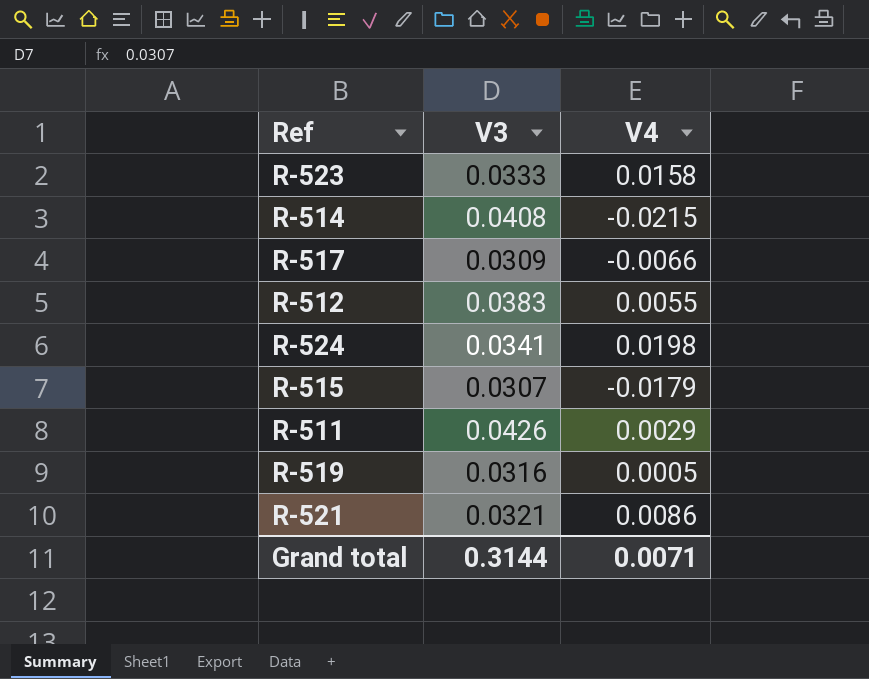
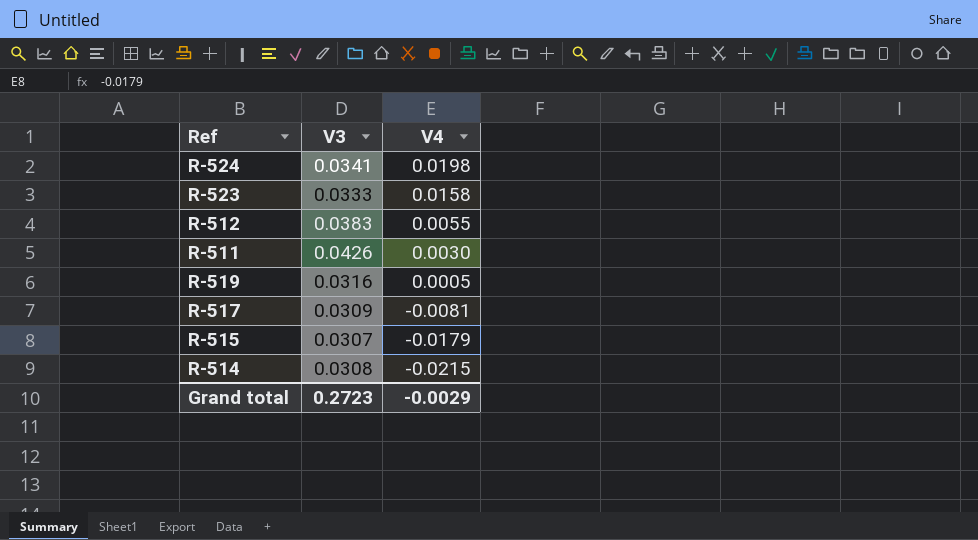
row order: none -> V4 descending
row R-521: 0.0321 | 0.0086 -> none
R-511 | V4: 0.0029 -> 0.0030
R-517 | V4: -0.0066 -> -0.0081
R-514 | V3: 0.0408 -> 0.0308
Grand total | V3: 0.3144 -> 0.2723
Grand total | V4: 0.0071 -> -0.0029

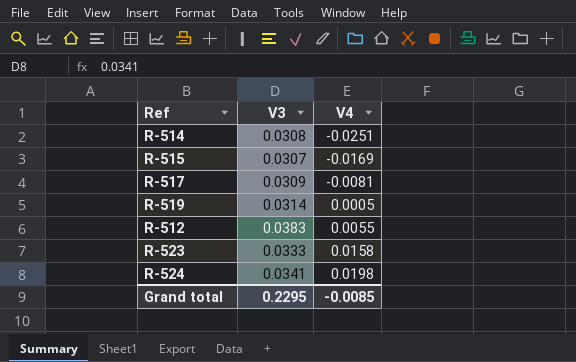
row order: V4 descending -> V4 ascending
row R-511: 0.0426 | 0.0030 -> none
R-514 | V4: -0.0215 -> -0.0251
R-515 | V4: -0.0179 -> -0.0169
R-519 | V3: 0.0316 -> 0.0314
Grand total | V3: 0.2723 -> 0.2295
Grand total | V4: -0.0029 -> -0.0085

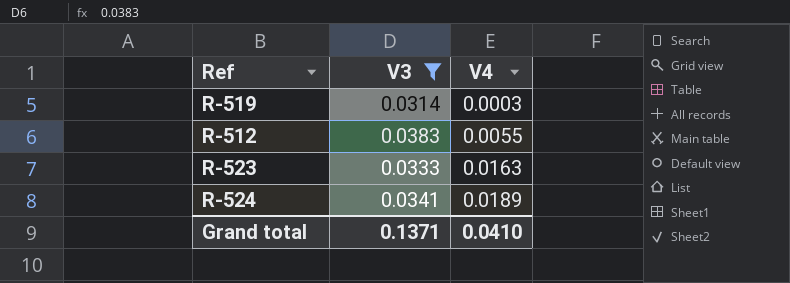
filter: none -> V3 >= 0.0314
R-519 | V4: 0.0005 -> 0.0003
R-523 | V4: 0.0158 -> 0.0163
R-524 | V4: 0.0198 -> 0.0189
Grand total | V3: 0.2295 -> 0.1371
Grand total | V4: -0.0085 -> 0.0410

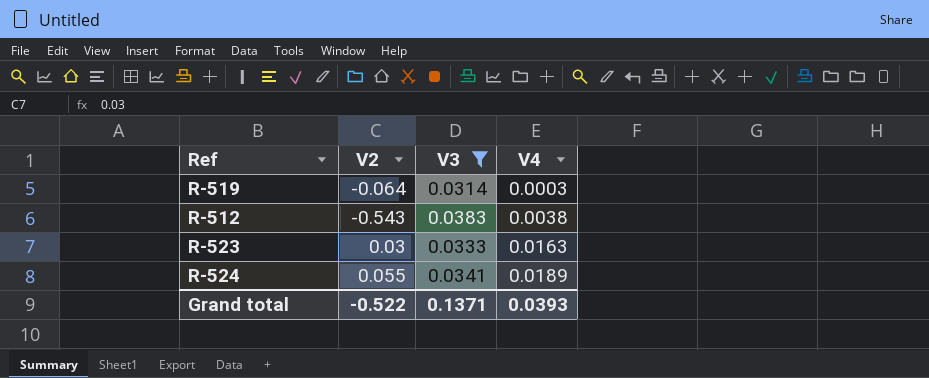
column V2 | position: none -> 2
R-512 | V4: 0.0055 -> 0.0038
Grand total | V4: 0.0410 -> 0.0393

